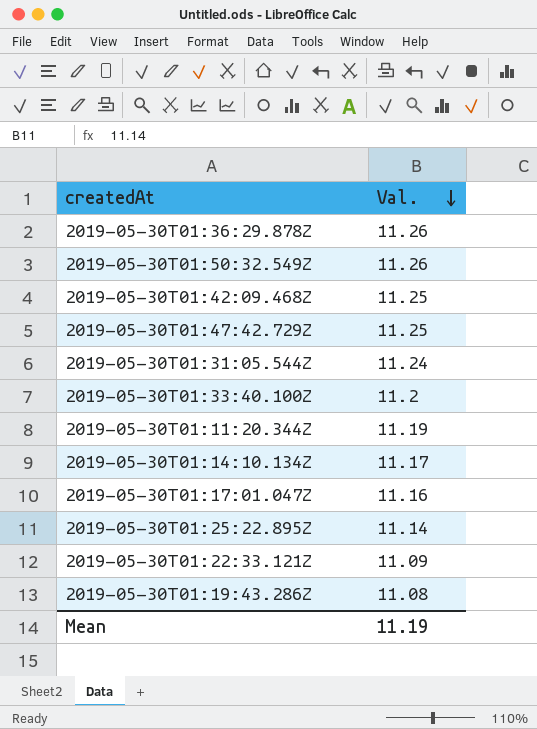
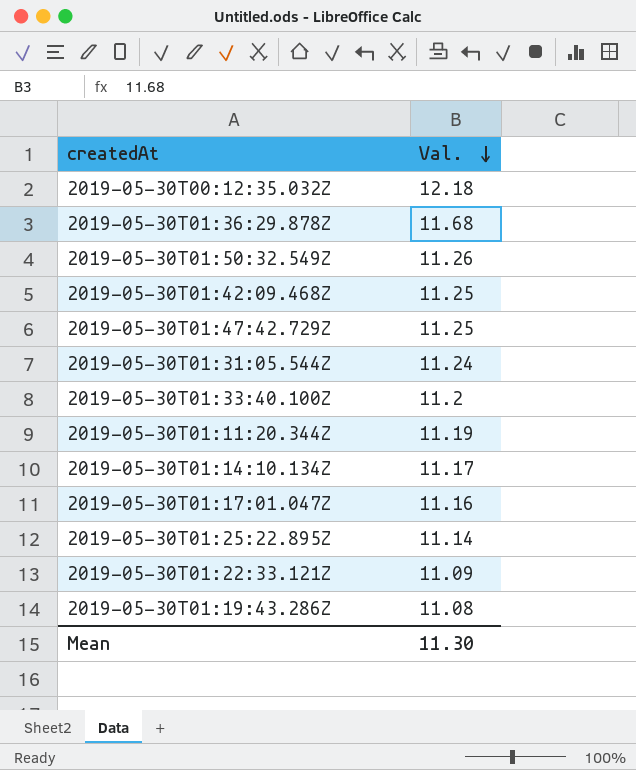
row 2019-05-30T00:12:35.032Z: none -> 12.18
2019-05-30T01:36:29.878Z | Val.: 11.26 -> 11.68
Mean | Val.: 11.19 -> 11.30

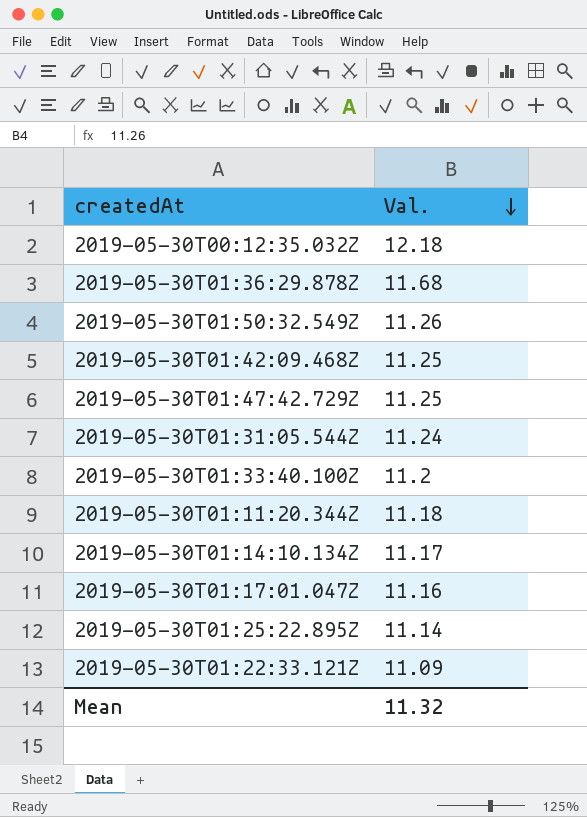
row 2019-05-30T01:19:43.286Z: 11.08 -> none
2019-05-30T01:11:20.344Z | Val.: 11.19 -> 11.18
Mean | Val.: 11.30 -> 11.32

